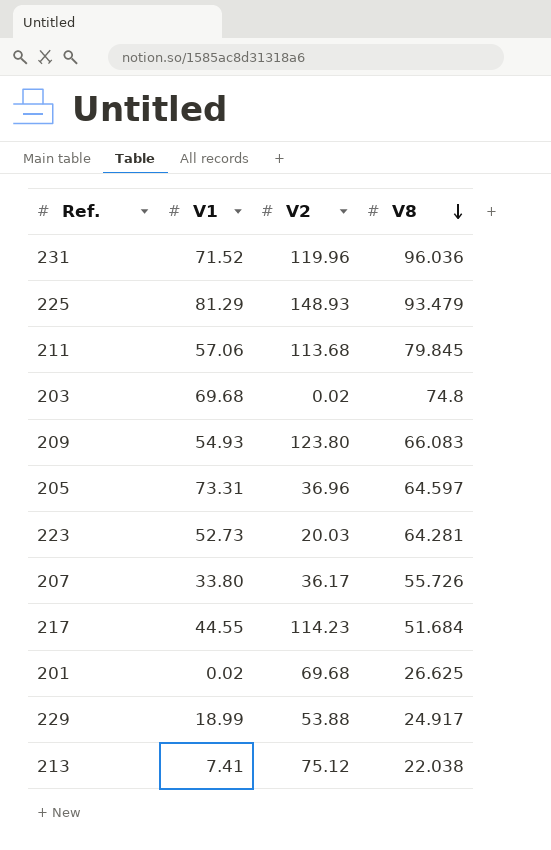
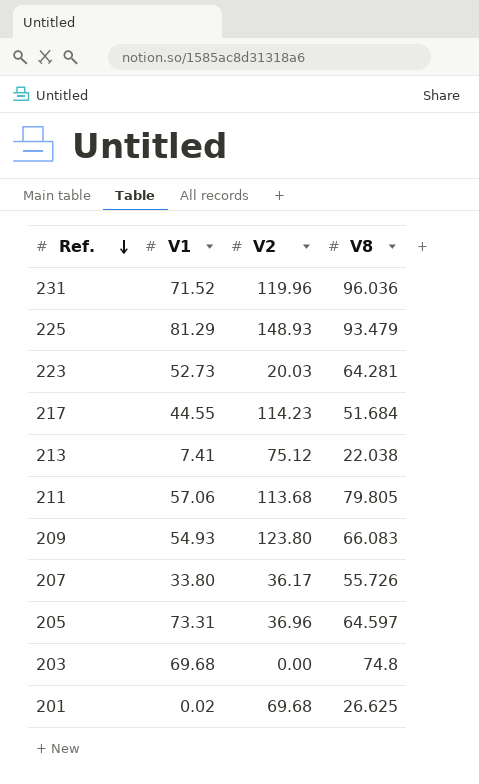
row order: V8 descending -> Ref. descending
row 229: 18.99 | 53.88 | 24.917 -> none
211 | V8: 79.845 -> 79.805
203 | V2: 0.02 -> 0.00

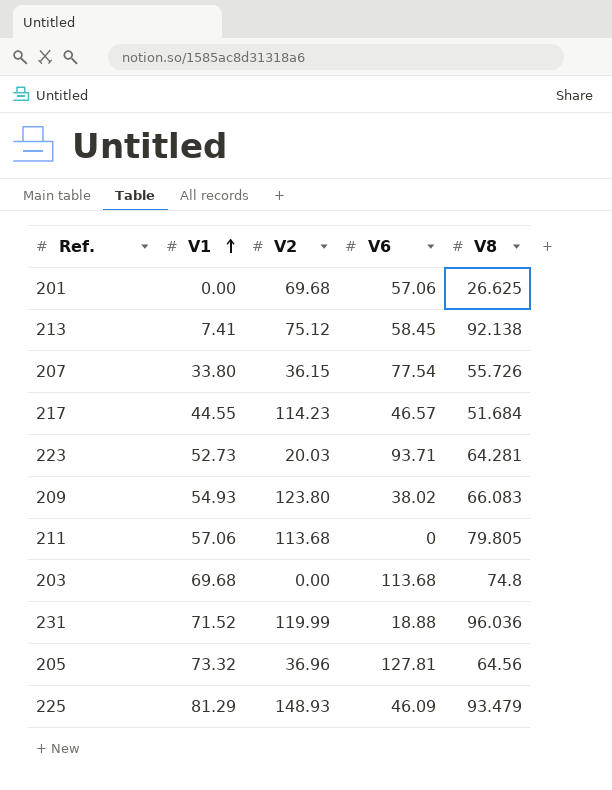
row order: Ref. descending -> V1 ascending
column V6 | position: none -> 4
201 | V1: 0.02 -> 0.00
213 | V8: 22.038 -> 92.138
207 | V2: 36.17 -> 36.15
231 | V2: 119.96 -> 119.99
205 | V1: 73.31 -> 73.32
205 | V8: 64.597 -> 64.56

